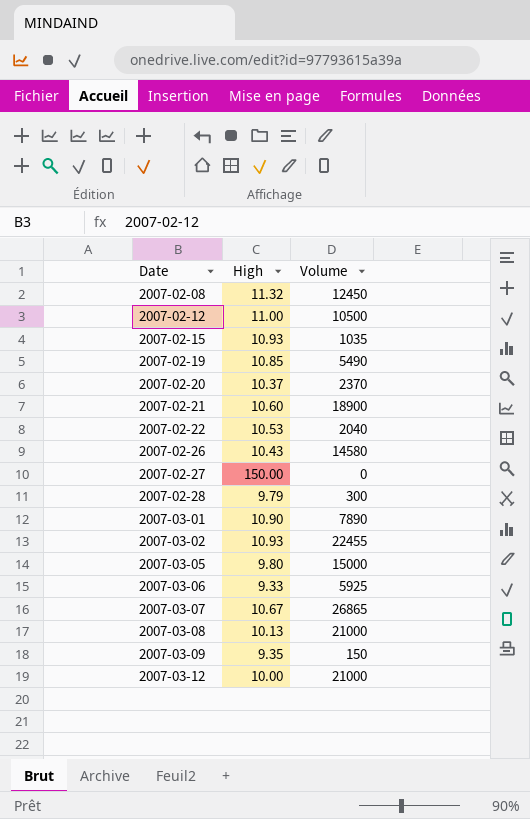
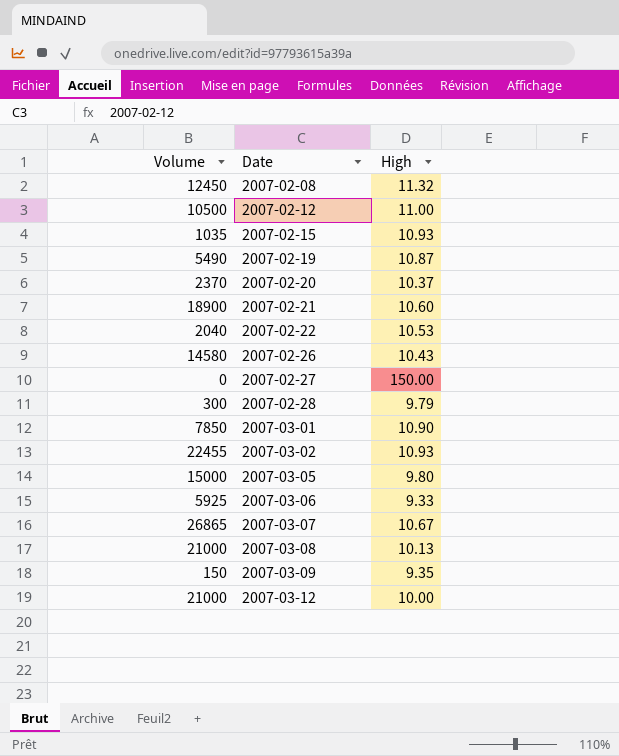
column Volume | position: 3 -> 1
2007-02-19 | High: 10.85 -> 10.87
2007-03-01 | Volume: 7890 -> 7850

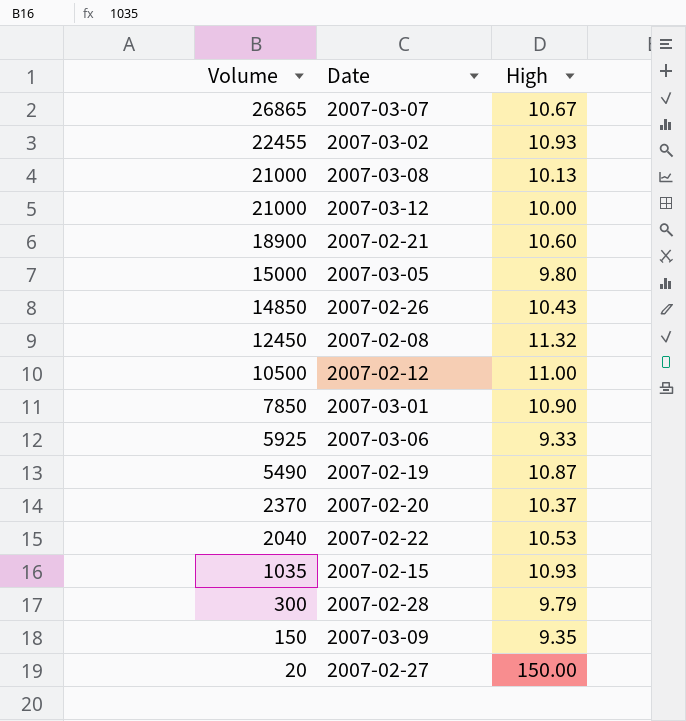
row order: Date ascending -> Volume descending
2007-02-26 | Volume: 14580 -> 14850
2007-02-27 | Volume: 0 -> 20

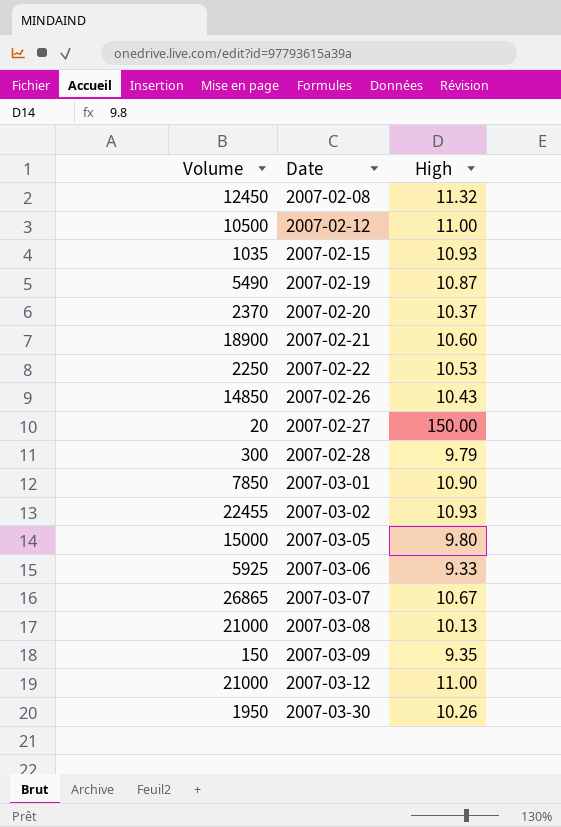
row order: Volume descending -> Date ascending
2007-02-22 | Volume: 2040 -> 2250
2007-03-12 | High: 10.00 -> 11.00
row 2007-03-30: none -> 1950 | 10.26

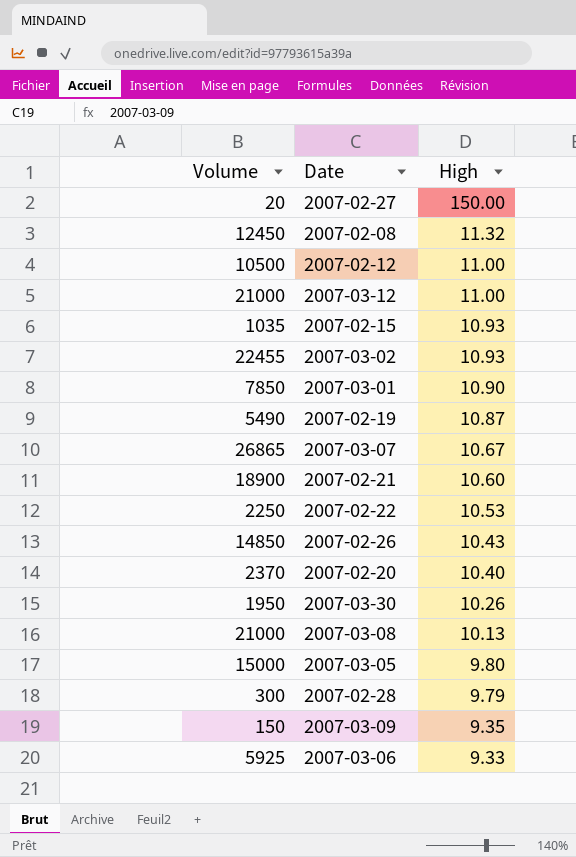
row order: Date ascending -> High descending
2007-02-20 | High: 10.37 -> 10.40

